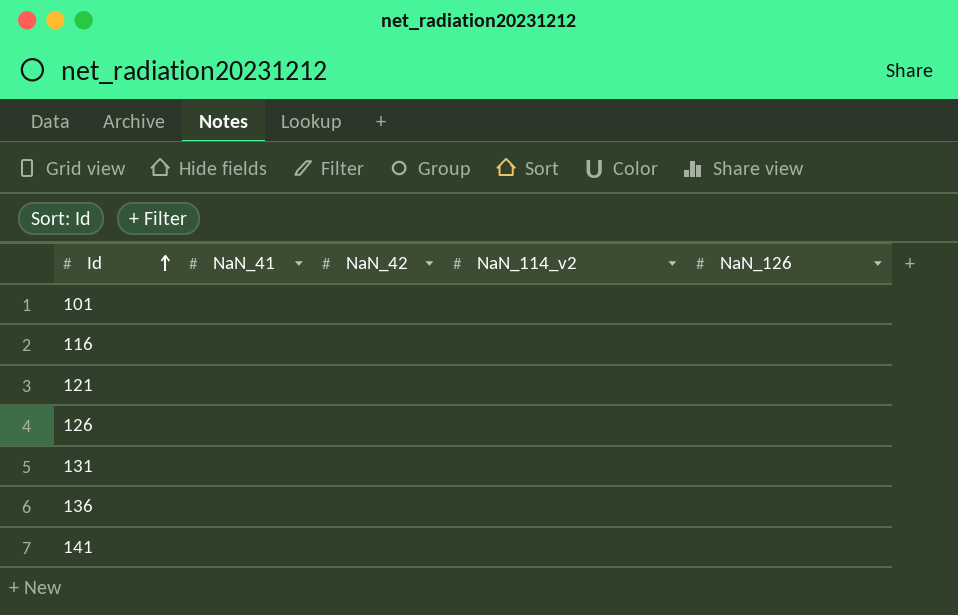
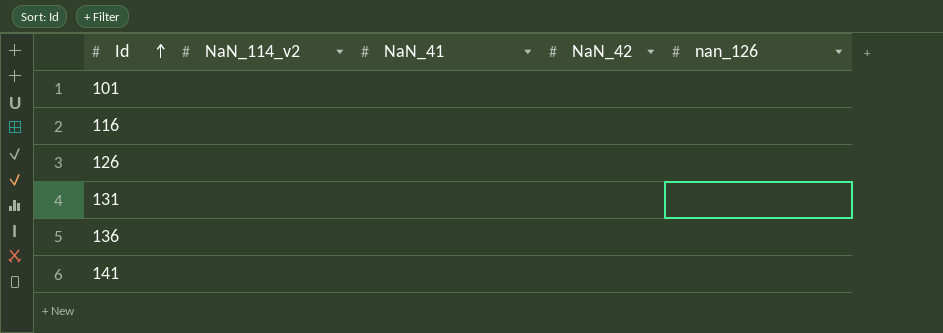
column NaN_114_v2 | position: 4 -> 2
column name: NaN_126 -> nan_126
row 121: none | none | none | none -> none

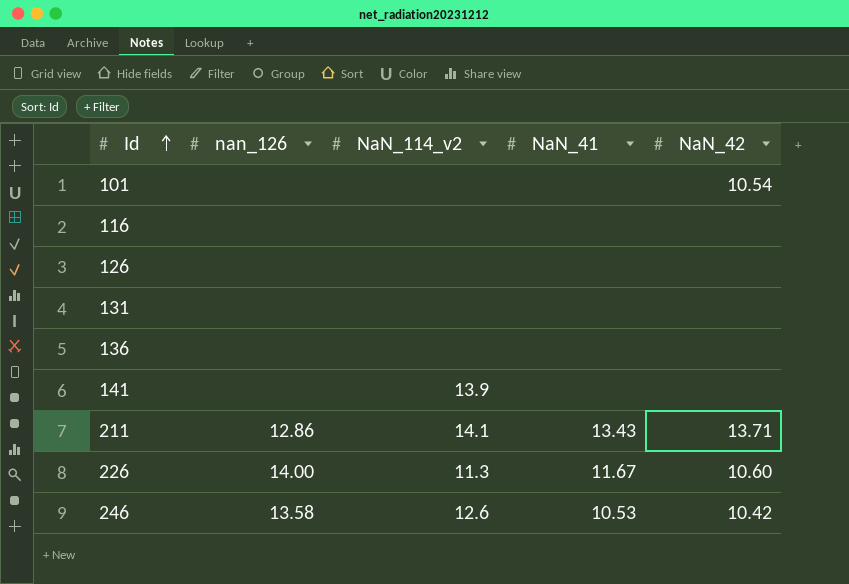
column nan_126 | position: 5 -> 2
101 | NaN_42: none -> 10.54
141 | NaN_114_v2: none -> 13.9
row 211: none -> 12.86 | 14.1 | 13.43 | 13.71
row 226: none -> 14.00 | 11.3 | 11.67 | 10.60
row 246: none -> 13.58 | 12.6 | 10.53 | 10.42

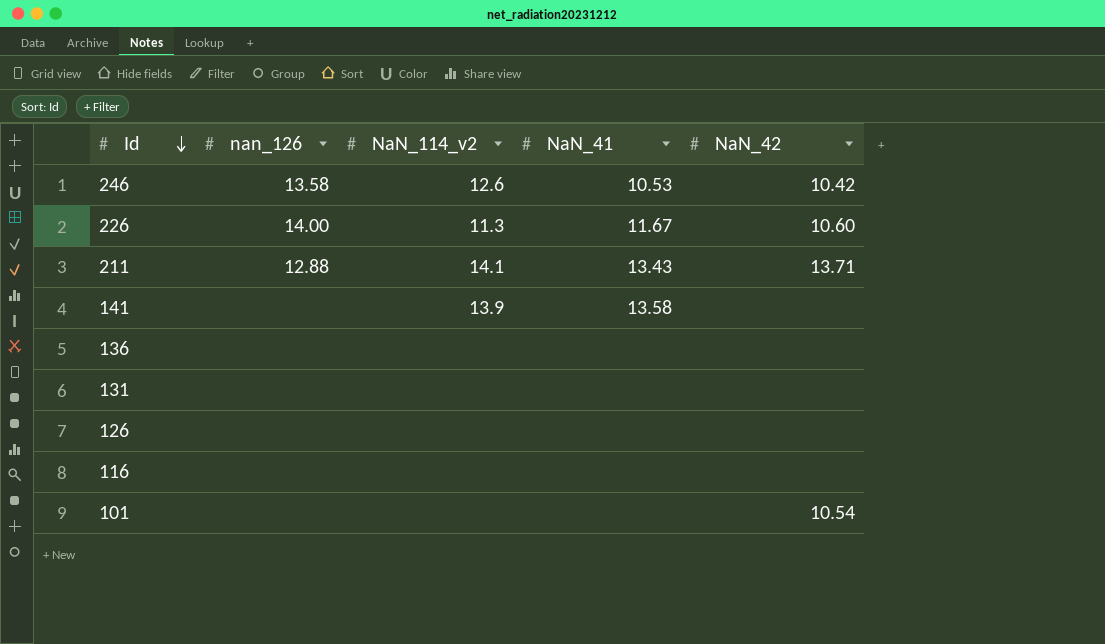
row order: Id ascending -> Id descending
211 | nan_126: 12.86 -> 12.88
141 | NaN_41: none -> 13.58

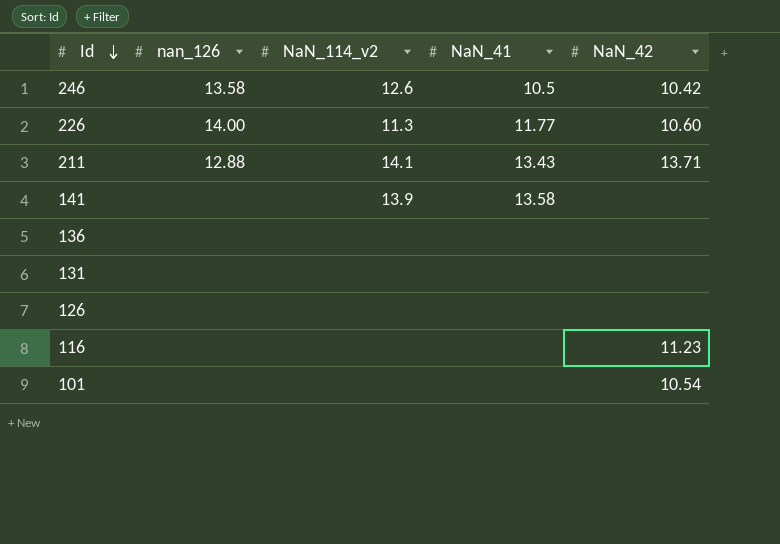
246 | NaN_41: 10.53 -> 10.5
226 | NaN_41: 11.67 -> 11.77
116 | NaN_42: none -> 11.23

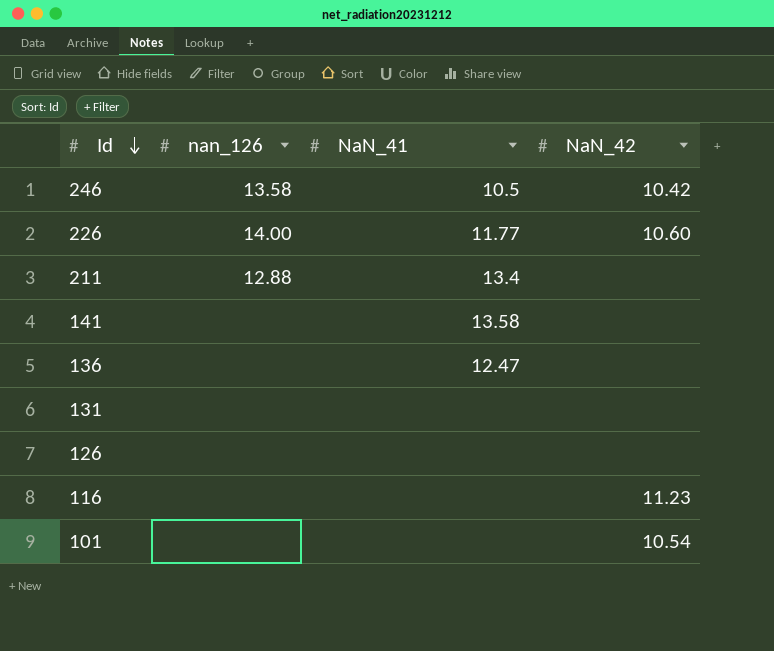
column NaN_114_v2 | position: 3 -> none
211 | NaN_41: 13.43 -> 13.4
211 | NaN_42: 13.71 -> none
136 | NaN_41: none -> 12.47

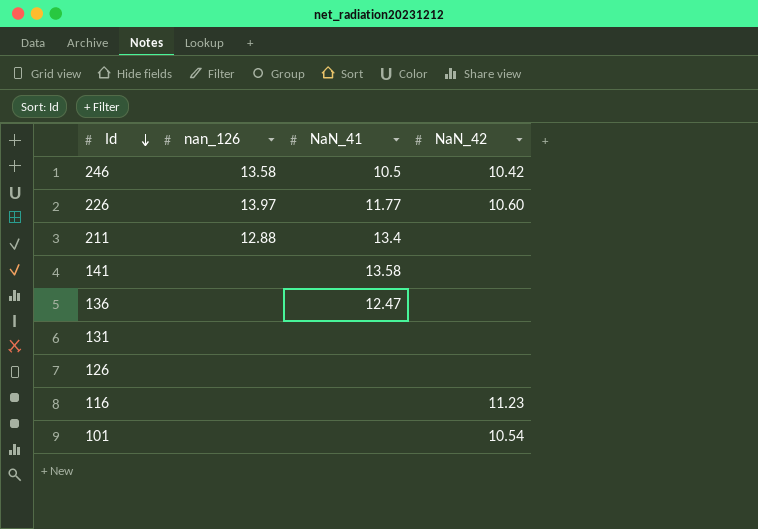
226 | nan_126: 14.00 -> 13.97

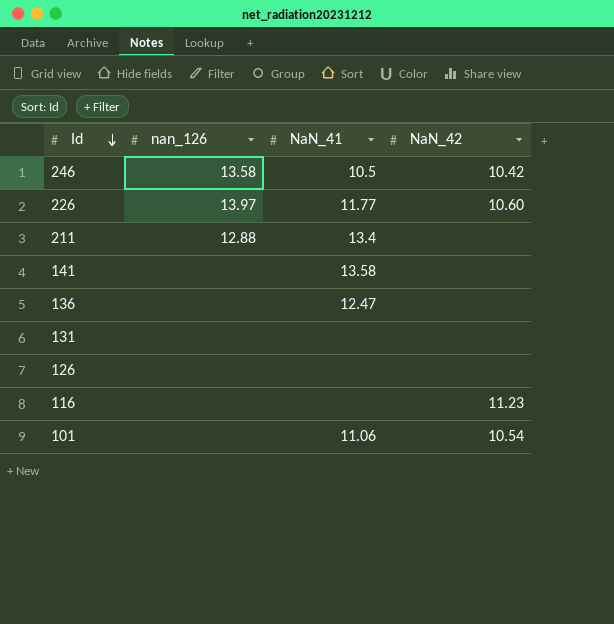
101 | NaN_41: none -> 11.06

